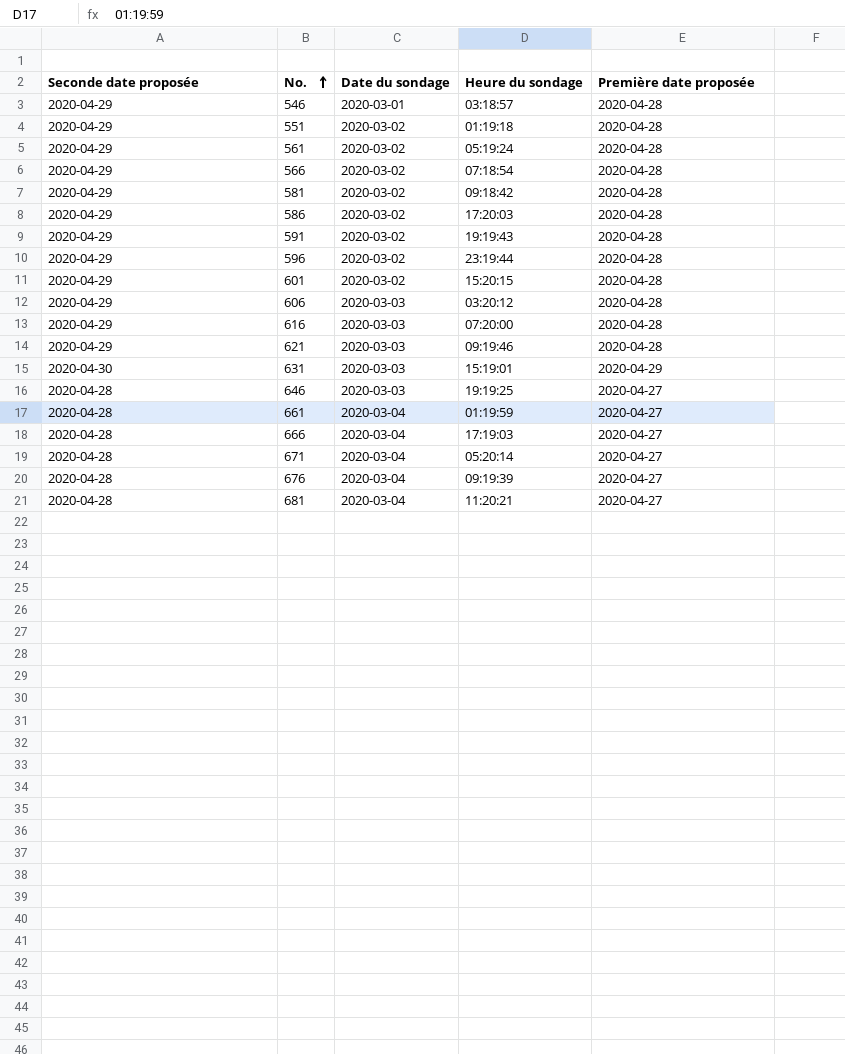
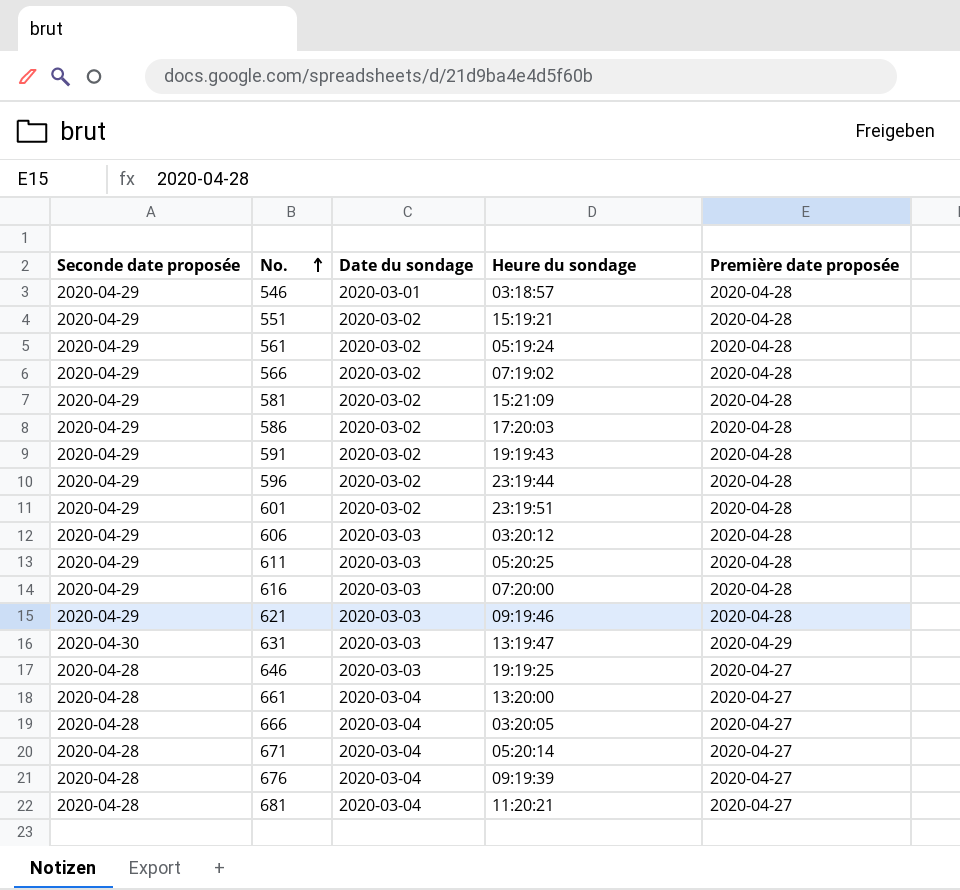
551 | Heure du sondage: 01:19:18 -> 15:19:21
566 | Heure du sondage: 07:18:54 -> 07:19:02
581 | Heure du sondage: 09:18:42 -> 15:21:09
601 | Heure du sondage: 15:20:15 -> 23:19:51
row 611: none -> 2020-04-29 | 2020-03-03 | 05:20:25 | 2020-04-28
631 | Heure du sondage: 15:19:01 -> 13:19:47
661 | Heure du sondage: 01:19:59 -> 13:20:00
666 | Heure du sondage: 17:19:03 -> 03:20:05

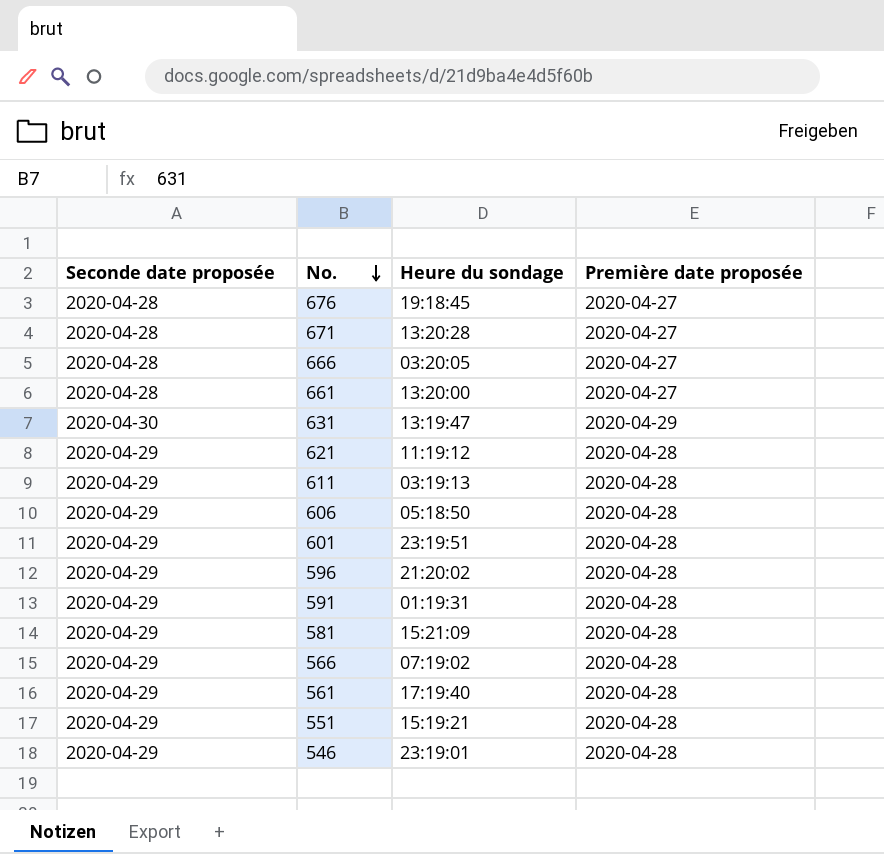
row order: No. ascending -> No. descending
column Date du sondage | position: 3 -> none
row 586: 2020-04-29 | 2020-03-02 | 17:20:03 | 2020-04-28 -> none
row 616: 2020-04-29 | 2020-03-03 | 07:20:00 | 2020-04-28 -> none
row 646: 2020-04-28 | 2020-03-03 | 19:19:25 | 2020-04-27 -> none
row 681: 2020-04-28 | 2020-03-04 | 11:20:21 | 2020-04-27 -> none
676 | Heure du sondage: 09:19:39 -> 19:18:45
671 | Heure du sondage: 05:20:14 -> 13:20:28
621 | Heure du sondage: 09:19:46 -> 11:19:12
611 | Heure du sondage: 05:20:25 -> 03:19:13
606 | Heure du sondage: 03:20:12 -> 05:18:50
596 | Heure du sondage: 23:19:44 -> 21:20:02
591 | Heure du sondage: 19:19:43 -> 01:19:31
561 | Heure du sondage: 05:19:24 -> 17:19:40
546 | Heure du sondage: 03:18:57 -> 23:19:01

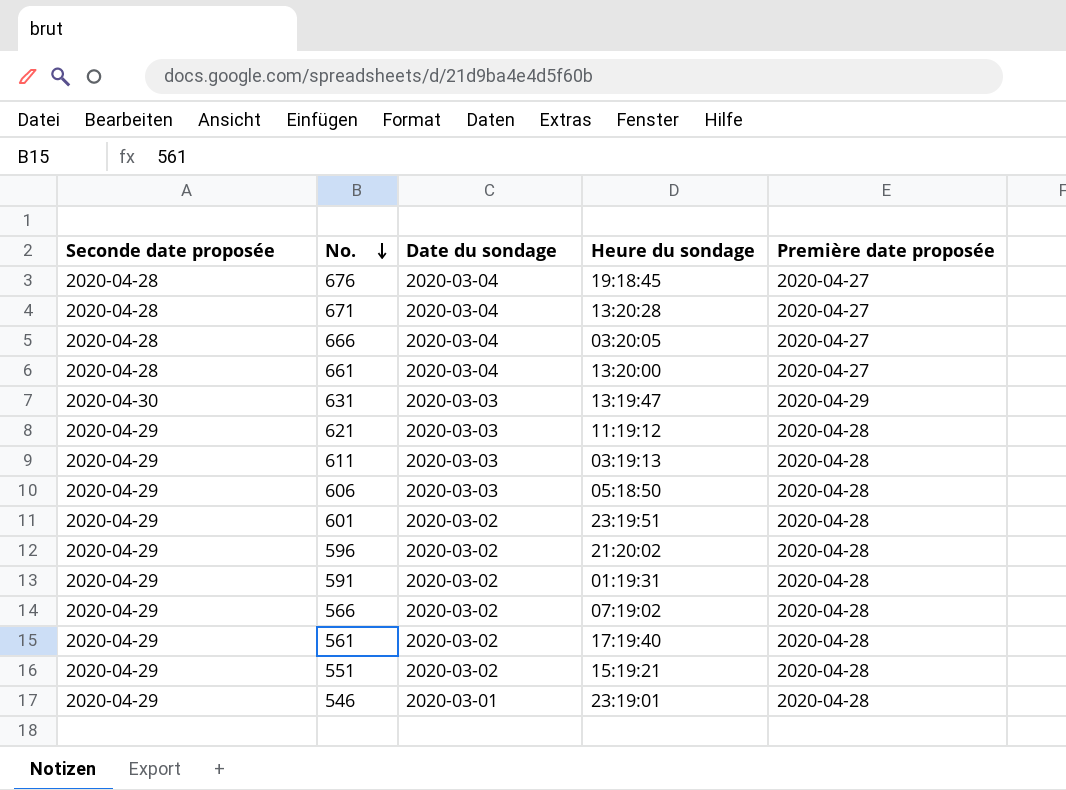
column Date du sondage | position: none -> 3
row 581: 2020-04-29 | 15:21:09 | 2020-04-28 -> none

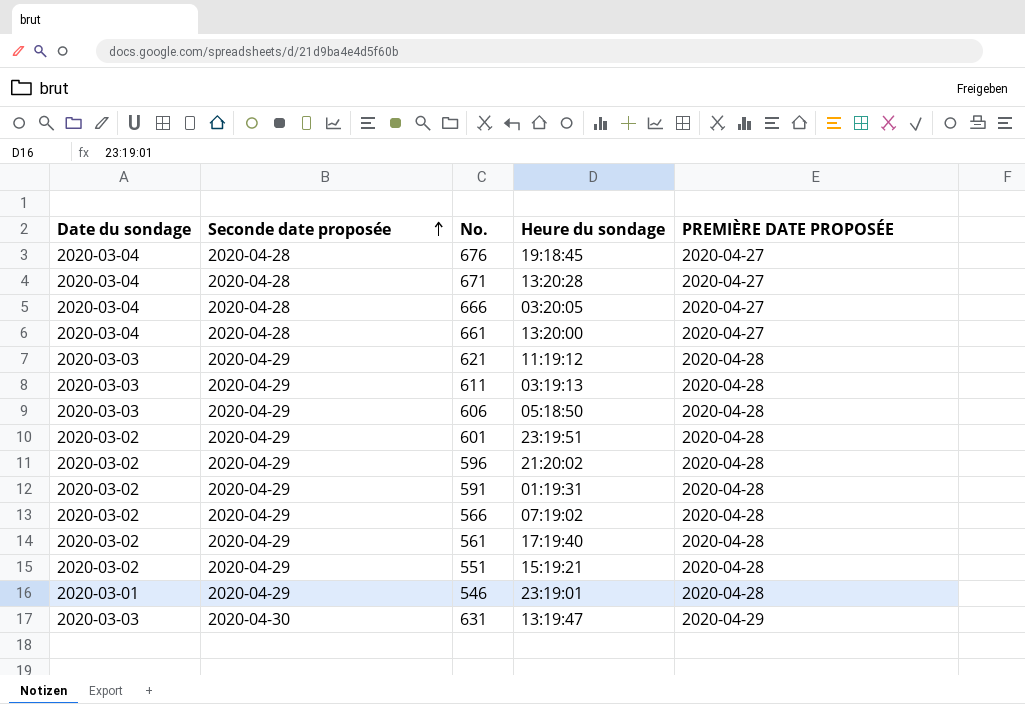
row order: No. descending -> Seconde date proposée ascending
column Date du sondage | position: 3 -> 1
column name: Première date proposée -> PREMIÈRE DATE PROPOSÉE

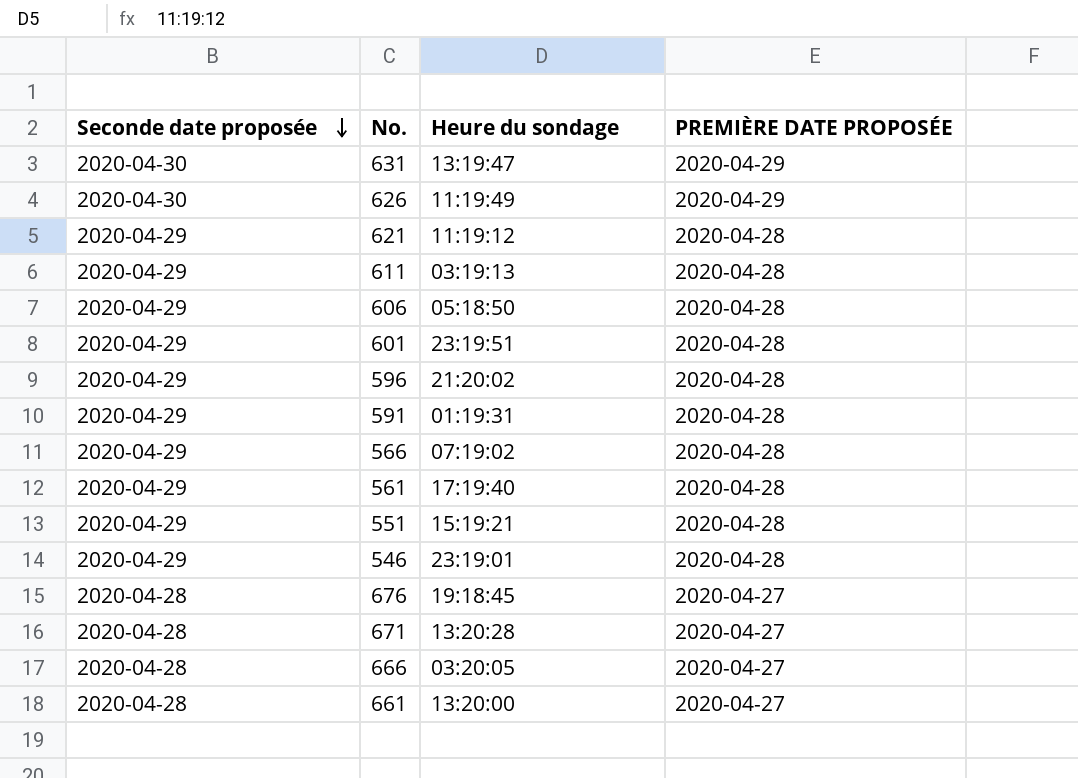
row order: Seconde date proposée ascending -> Seconde date proposée descending
column Date du sondage | position: 1 -> none
row 626: none -> 2020-04-30 | 11:19:49 | 2020-04-29

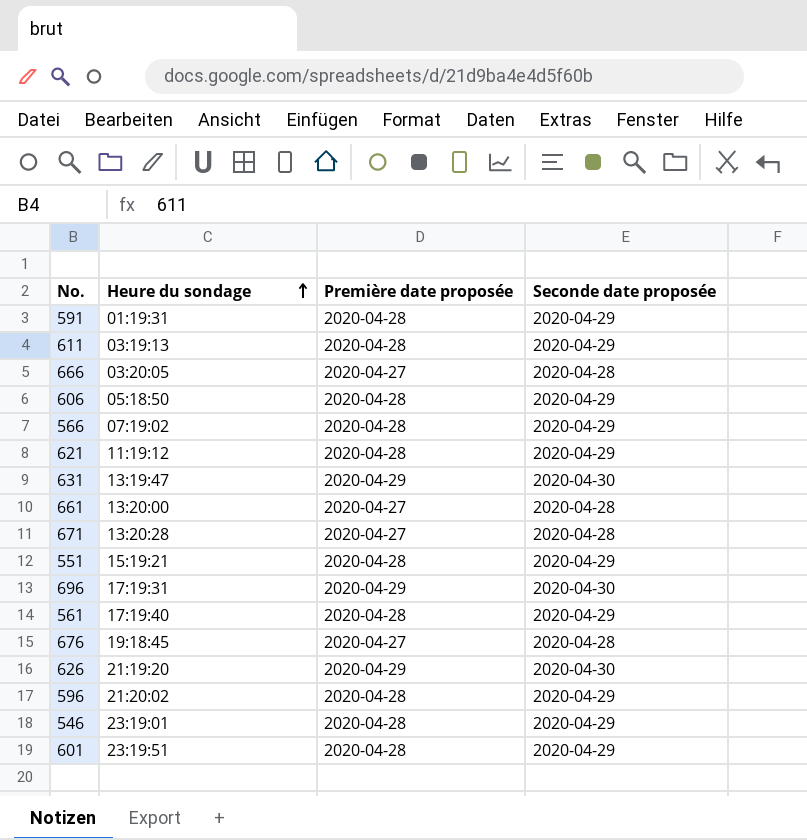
row order: Seconde date proposée descending -> Heure du sondage ascending
column name: PREMIÈRE DATE PROPOSÉE -> Première date proposée
column Seconde date proposée | position: 1 -> 4
row 696: none -> 17:19:31 | 2020-04-29 | 2020-04-30
626 | Heure du sondage: 11:19:49 -> 21:19:20

